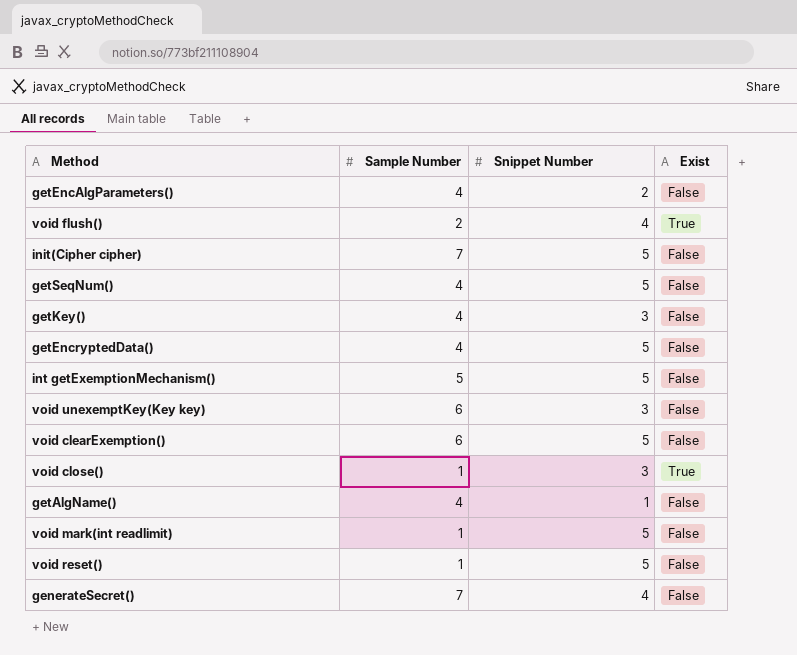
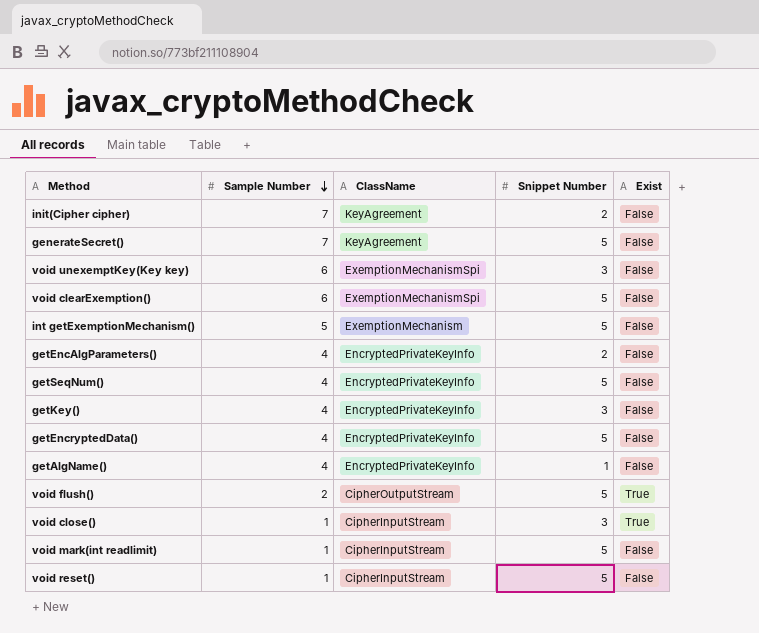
row order: none -> Sample Number descending
column ClassName | position: none -> 3
init(Cipher cipher) | Snippet Number: 5 -> 2
generateSecret() | Snippet Number: 4 -> 5
void flush() | Snippet Number: 4 -> 5

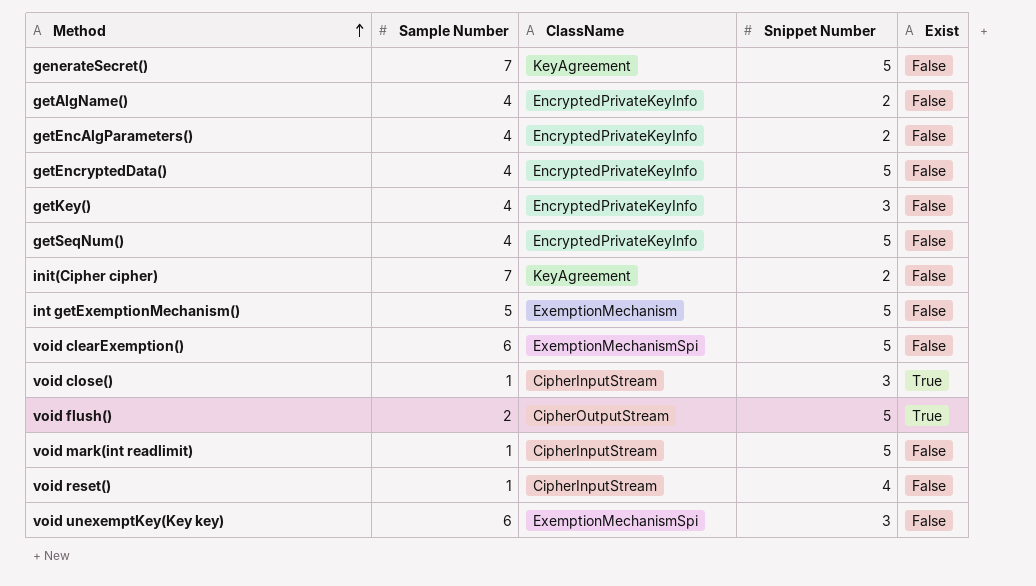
row order: Sample Number descending -> Method ascending
getAlgName() | Snippet Number: 1 -> 2
void reset() | Snippet Number: 5 -> 4

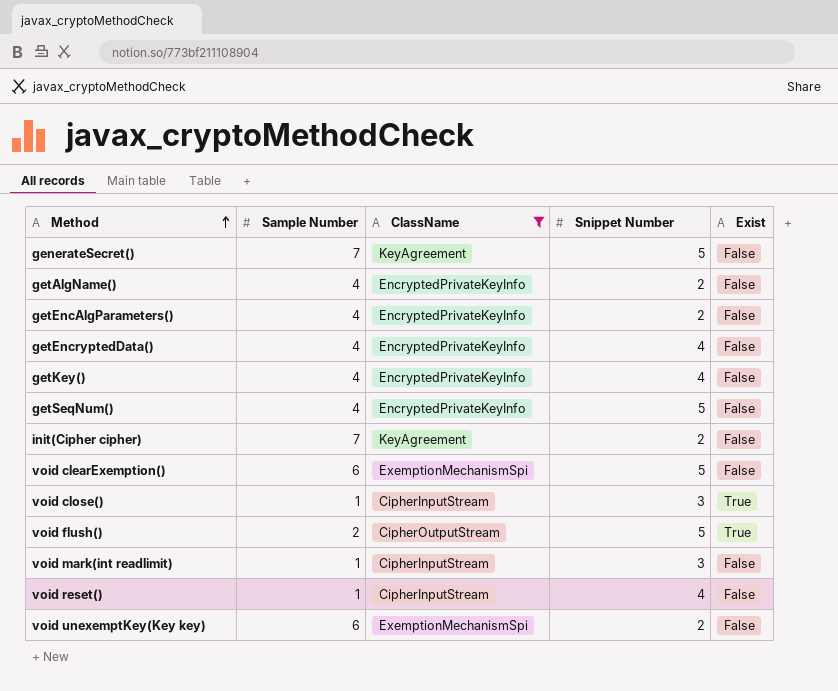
filter: none -> ClassName != ExemptionMechanism
getEncryptedData() | Snippet Number: 5 -> 4
getKey() | Snippet Number: 3 -> 4
void mark(int readlimit) | Snippet Number: 5 -> 3
void unexemptKey(Key key) | Snippet Number: 3 -> 2

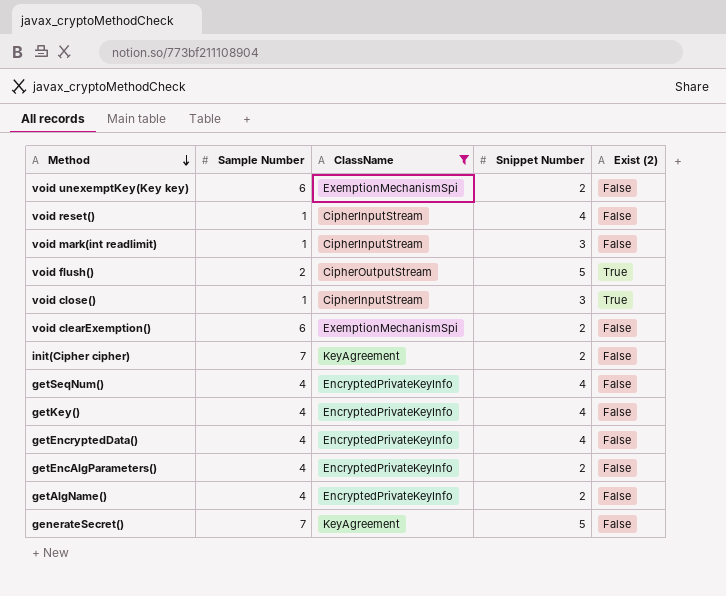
row order: Method ascending -> Method descending
column name: Exist -> Exist (2)
void clearExemption() | Snippet Number: 5 -> 2
getSeqNum() | Snippet Number: 5 -> 4

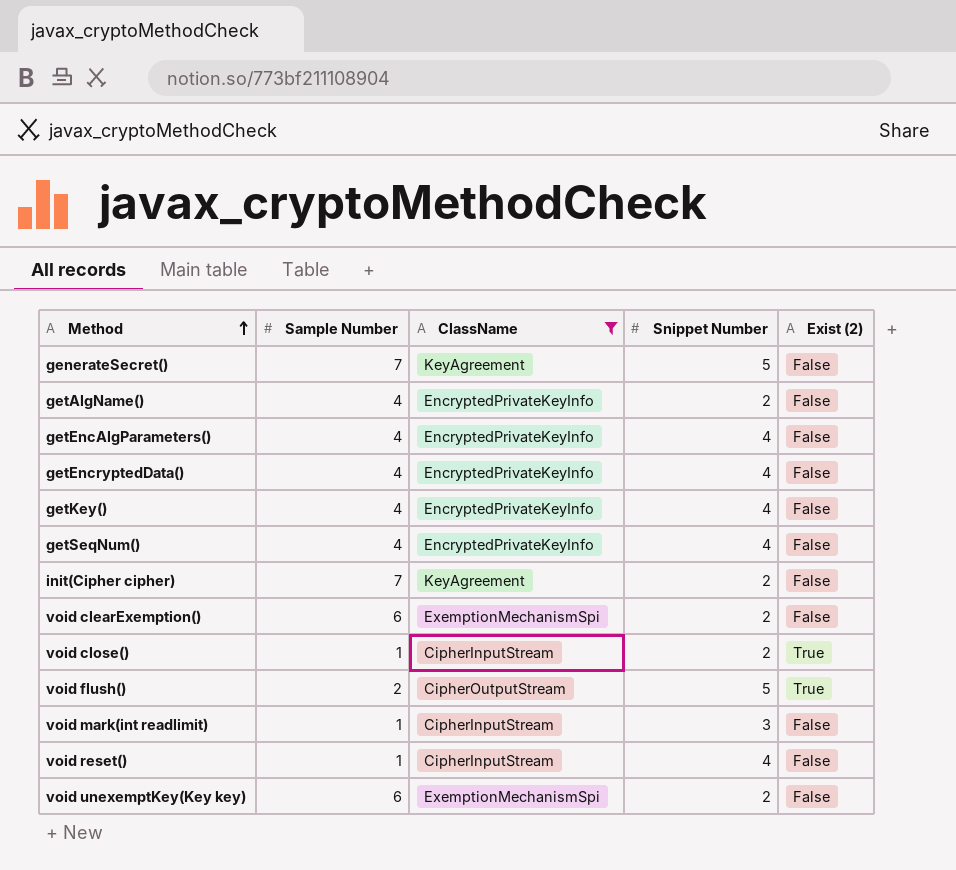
row order: Method descending -> Method ascending
getEncAlgParameters() | Snippet Number: 2 -> 4
void close() | Snippet Number: 3 -> 2

